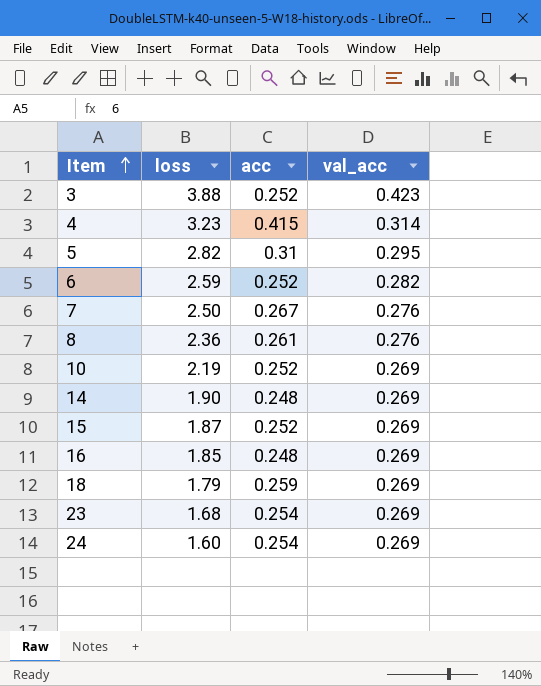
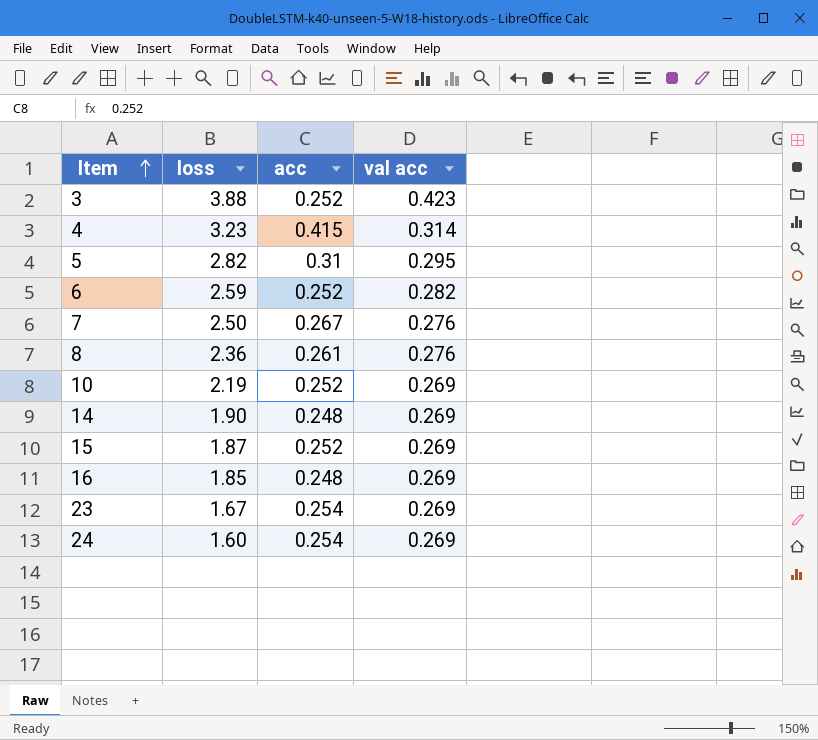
column name: val_acc -> val acc
row 18: 1.79 | 0.259 | 0.269 -> none
23 | loss: 1.68 -> 1.67

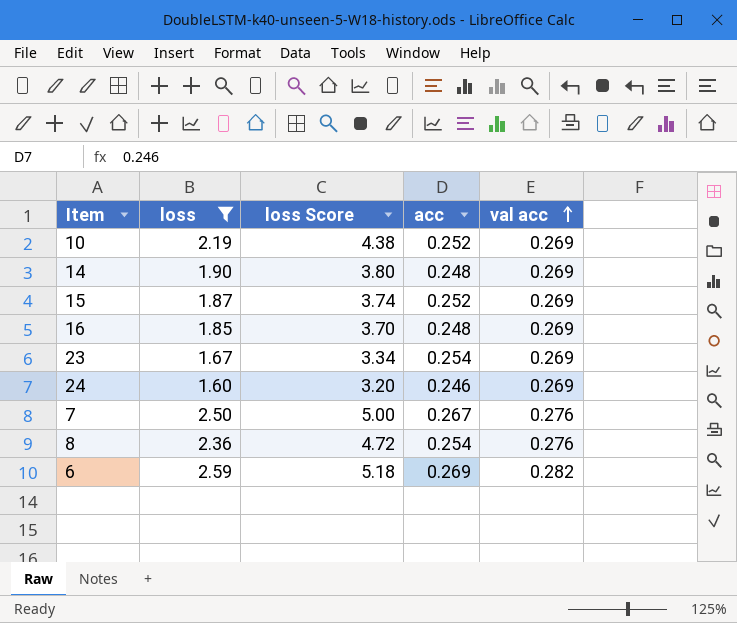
filter: none -> loss <= 2.59
row order: Item ascending -> val acc ascending
column loss Score | formula: none -> [loss] * 2
24 | acc: 0.254 -> 0.246
8 | acc: 0.261 -> 0.254
6 | acc: 0.252 -> 0.269

